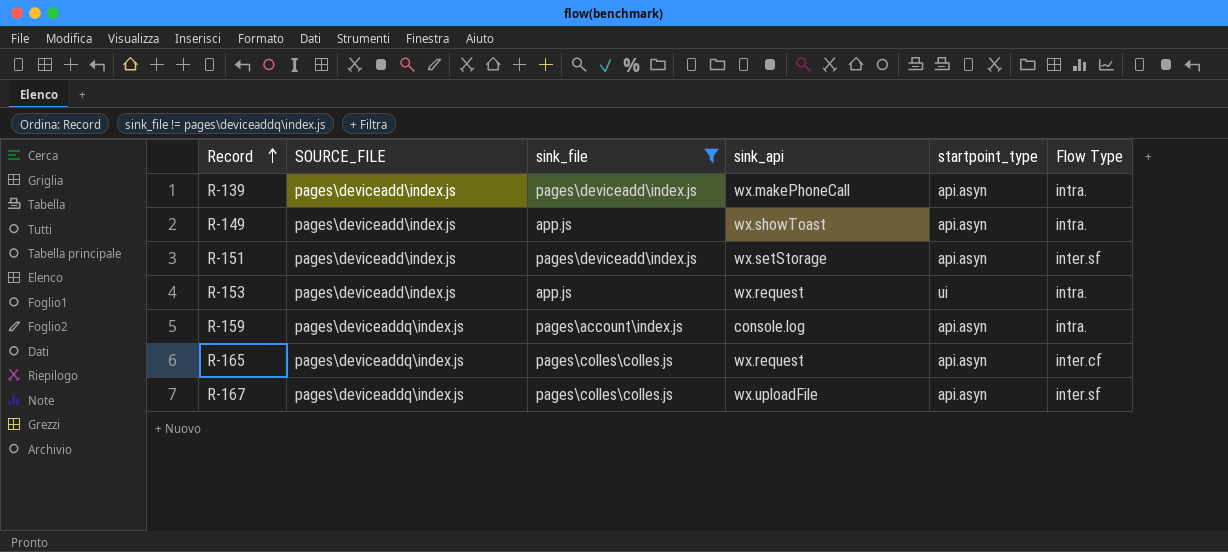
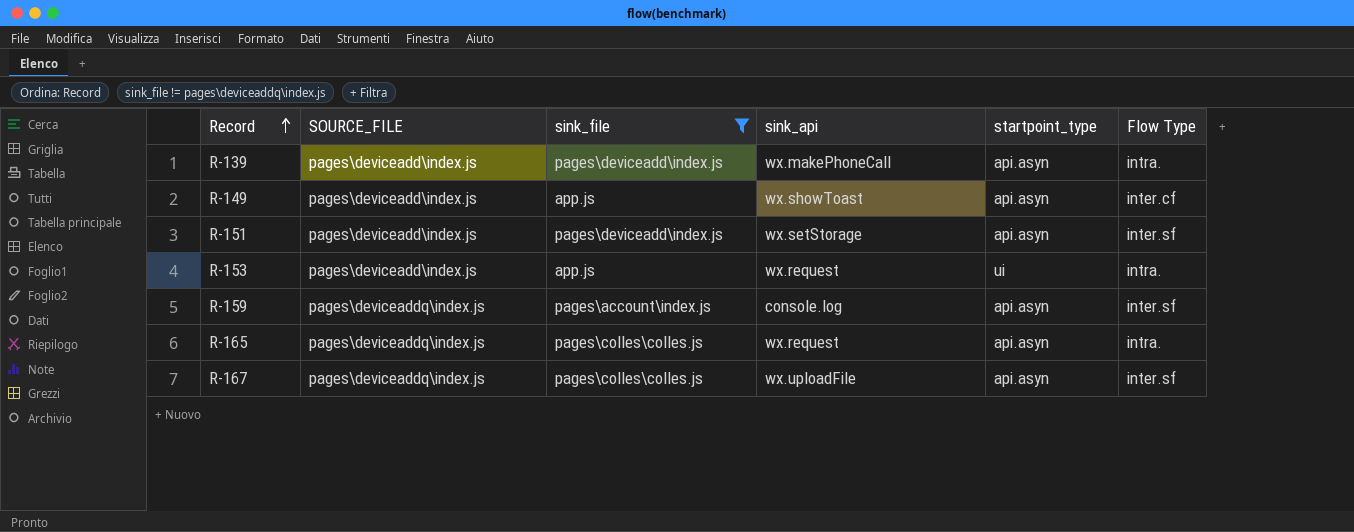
R-149 | Flow Type: intra. -> inter.cf
R-159 | Flow Type: intra. -> inter.sf
R-165 | Flow Type: inter.cf -> intra.

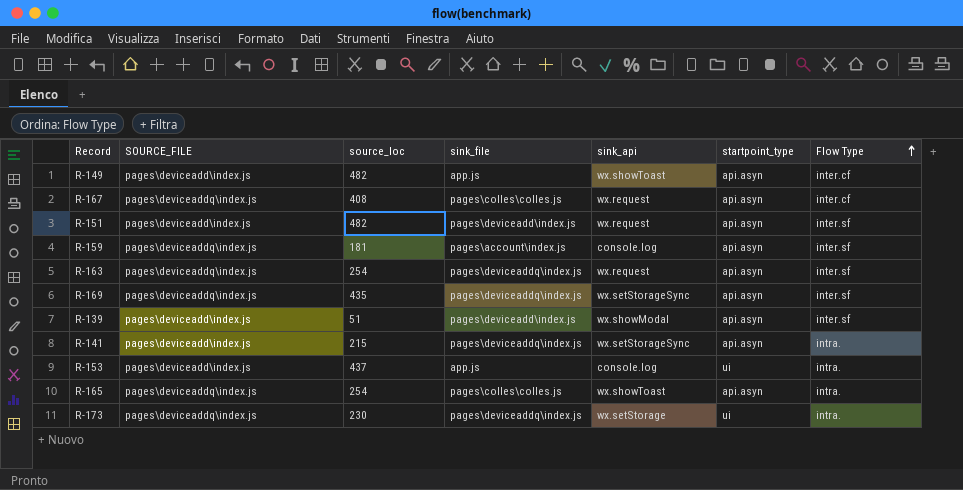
filter: sink_file != pages\deviceaddq\index.js -> none
row order: Record ascending -> Flow Type ascending
column source_loc | position: none -> 3
R-167 | sink_api: wx.uploadFile -> wx.request
R-167 | Flow Type: inter.sf -> inter.cf
R-151 | sink_api: wx.setStorage -> wx.request
R-139 | sink_api: wx.makePhoneCall -> wx.showModal
R-139 | Flow Type: intra. -> inter.sf
R-153 | sink_api: wx.request -> console.log
R-165 | sink_api: wx.request -> wx.showToast

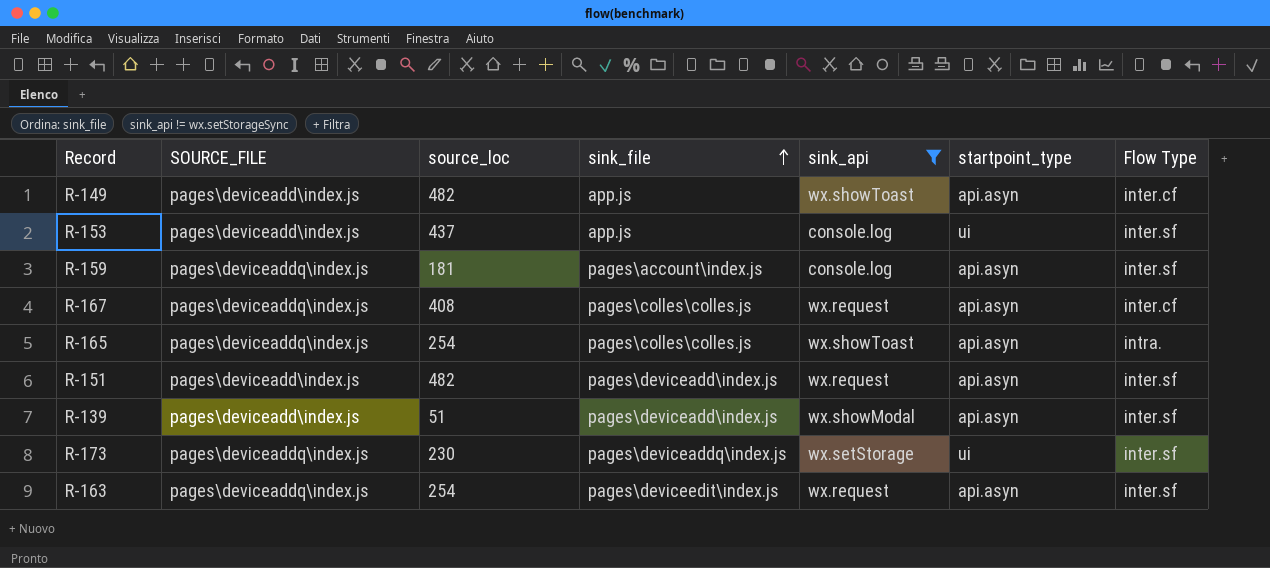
filter: none -> sink_api != wx.setStorageSync
row order: Flow Type ascending -> sink_file ascending
R-153 | Flow Type: intra. -> inter.sf
R-173 | Flow Type: intra. -> inter.sf
R-163 | sink_file: pages\deviceaddq\index.js -> pages\deviceedit\index.js

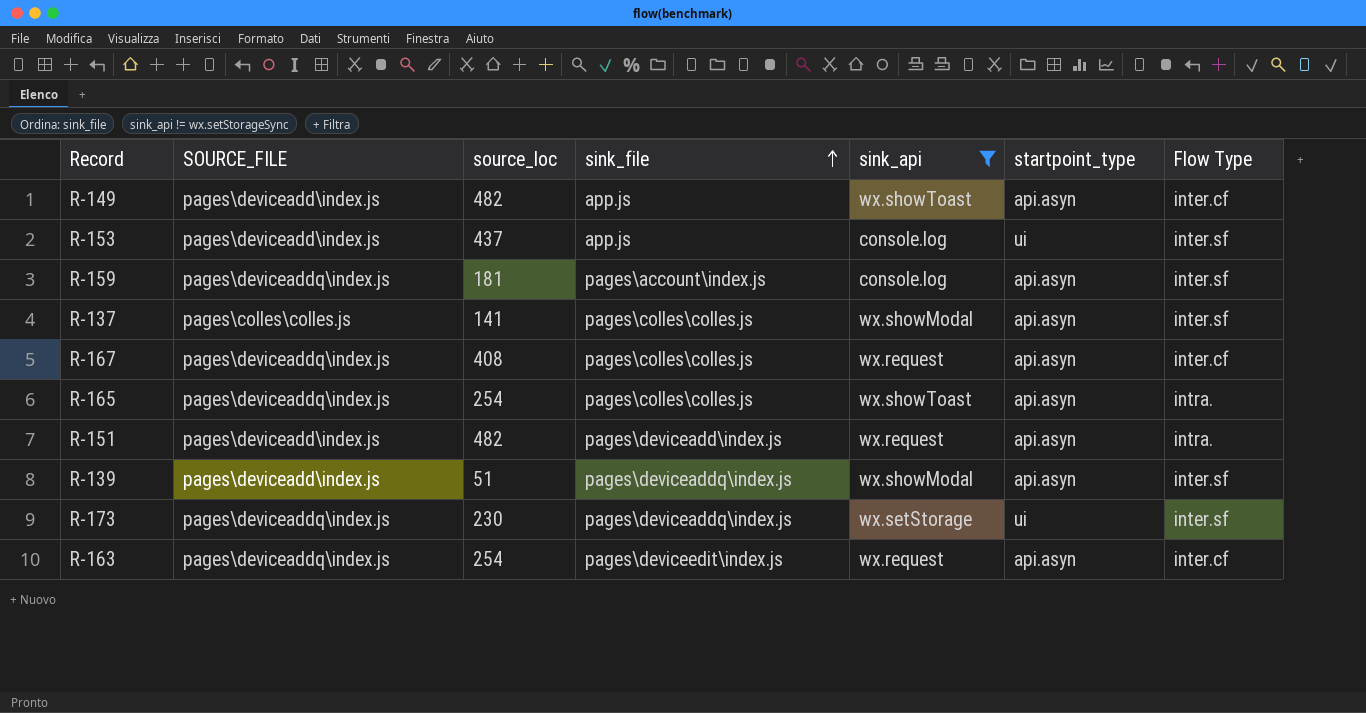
row R-137: none -> pages\colles\colles.js | 141 | pages\colles\colles.js | wx.showModal | api.asyn | inter.sf
R-151 | Flow Type: inter.sf -> intra.
R-139 | sink_file: pages\deviceadd\index.js -> pages\deviceaddq\index.js
R-163 | Flow Type: inter.sf -> inter.cf

